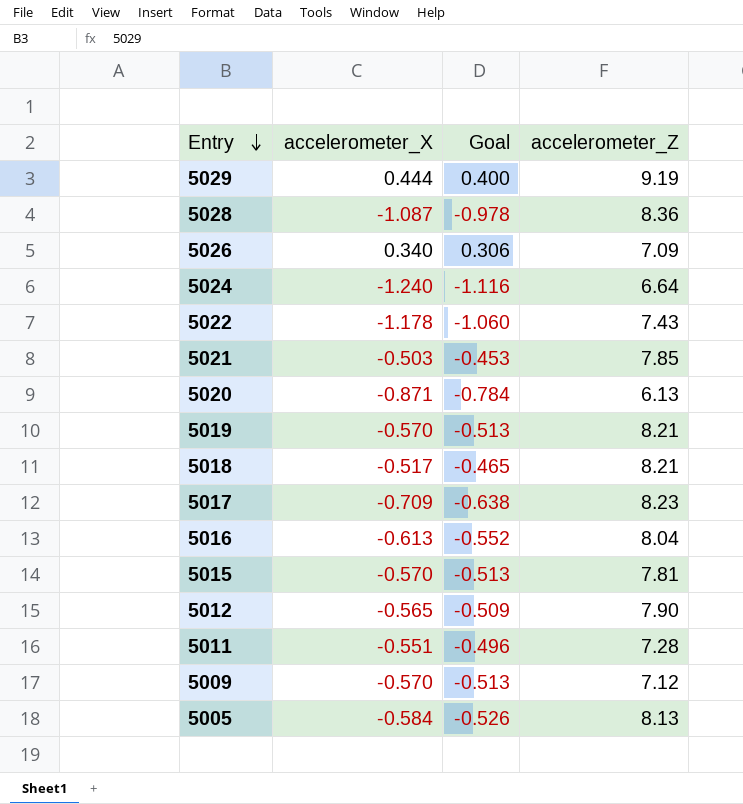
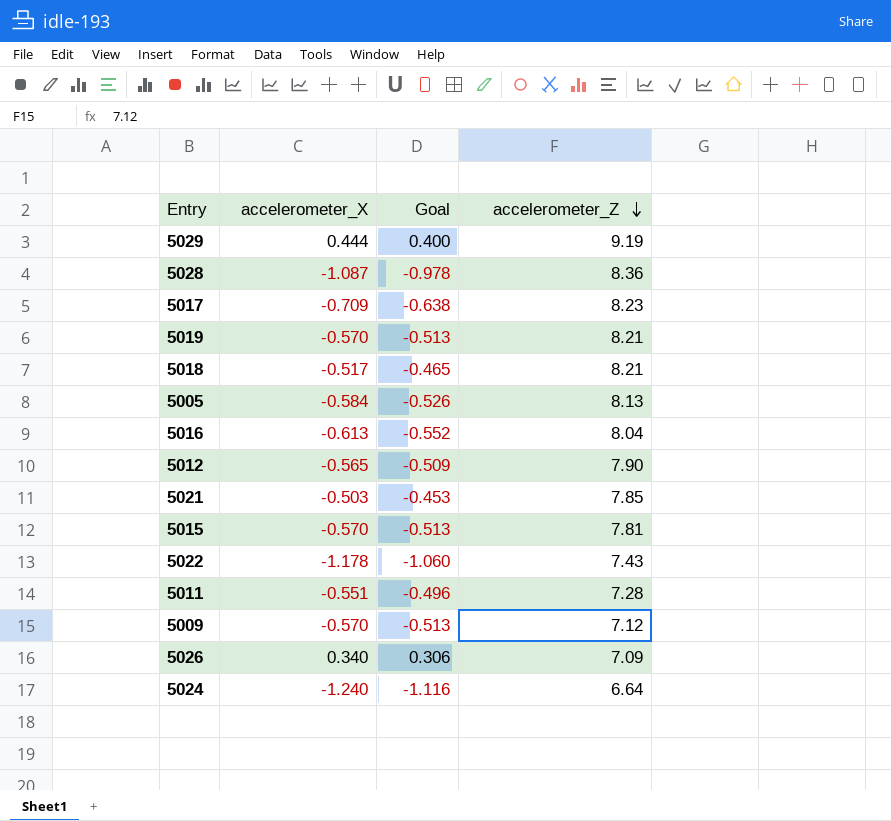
row order: Entry descending -> accelerometer_Z descending
row 5020: -0.871 | -0.784 | 6.13 -> none

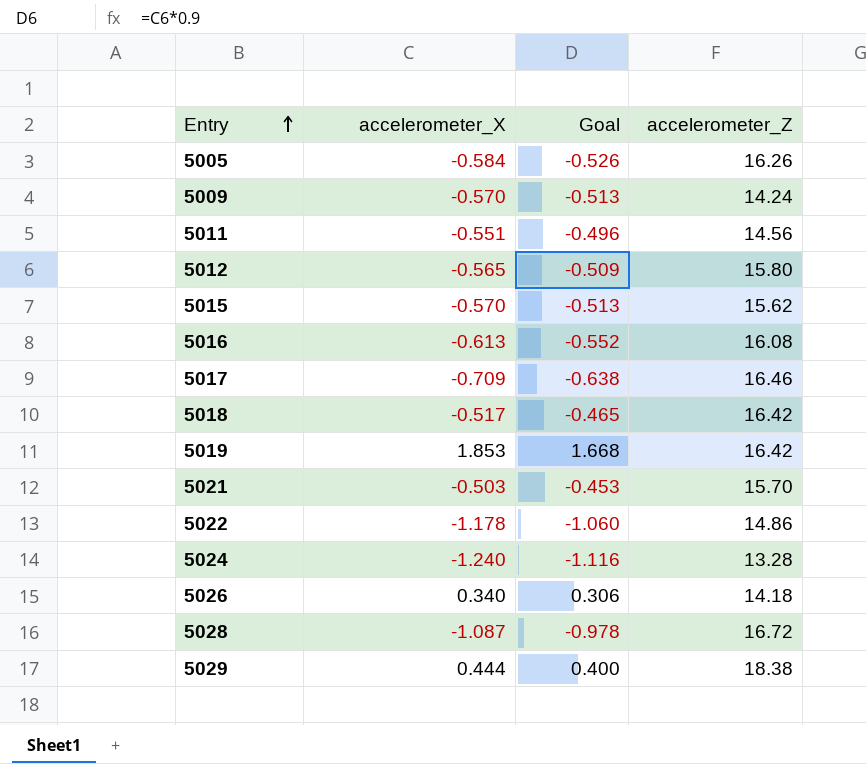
row order: accelerometer_Z descending -> Entry ascending
5005 | accelerometer_Z: 8.13 -> 16.26
5009 | accelerometer_Z: 7.12 -> 14.24
5011 | accelerometer_Z: 7.28 -> 14.56
5012 | accelerometer_Z: 7.90 -> 15.80
5015 | accelerometer_Z: 7.81 -> 15.62
5016 | accelerometer_Z: 8.04 -> 16.08
5017 | accelerometer_Z: 8.23 -> 16.46
5018 | accelerometer_Z: 8.21 -> 16.42
5019 | accelerometer_X: -0.570 -> 1.853
5019 | Goal: -0.513 -> 1.668
5019 | accelerometer_Z: 8.21 -> 16.42
5021 | accelerometer_Z: 7.85 -> 15.70
5022 | accelerometer_Z: 7.43 -> 14.86
5024 | accelerometer_Z: 6.64 -> 13.28
5026 | accelerometer_Z: 7.09 -> 14.18
5028 | accelerometer_Z: 8.36 -> 16.72
5029 | accelerometer_Z: 9.19 -> 18.38

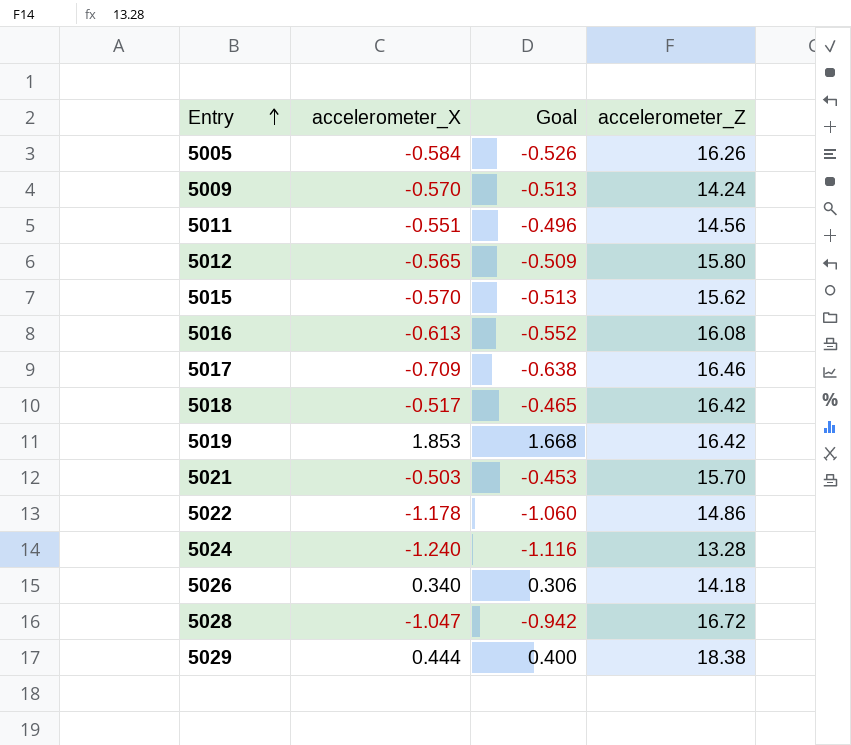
5028 | accelerometer_X: -1.087 -> -1.047
5028 | Goal: -0.978 -> -0.942

